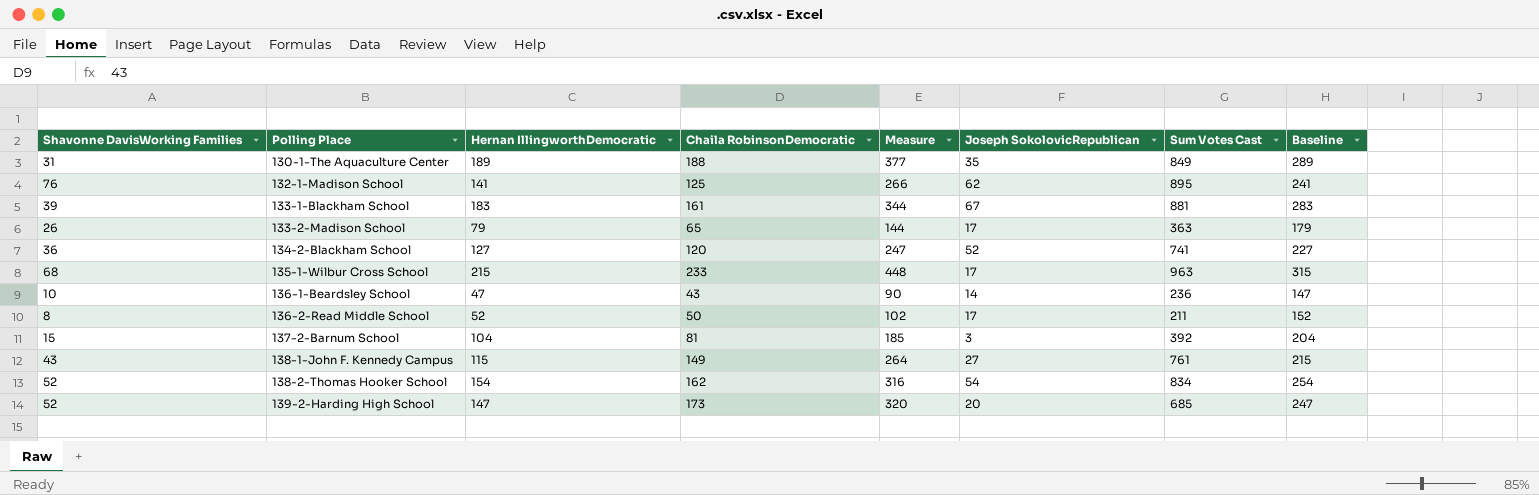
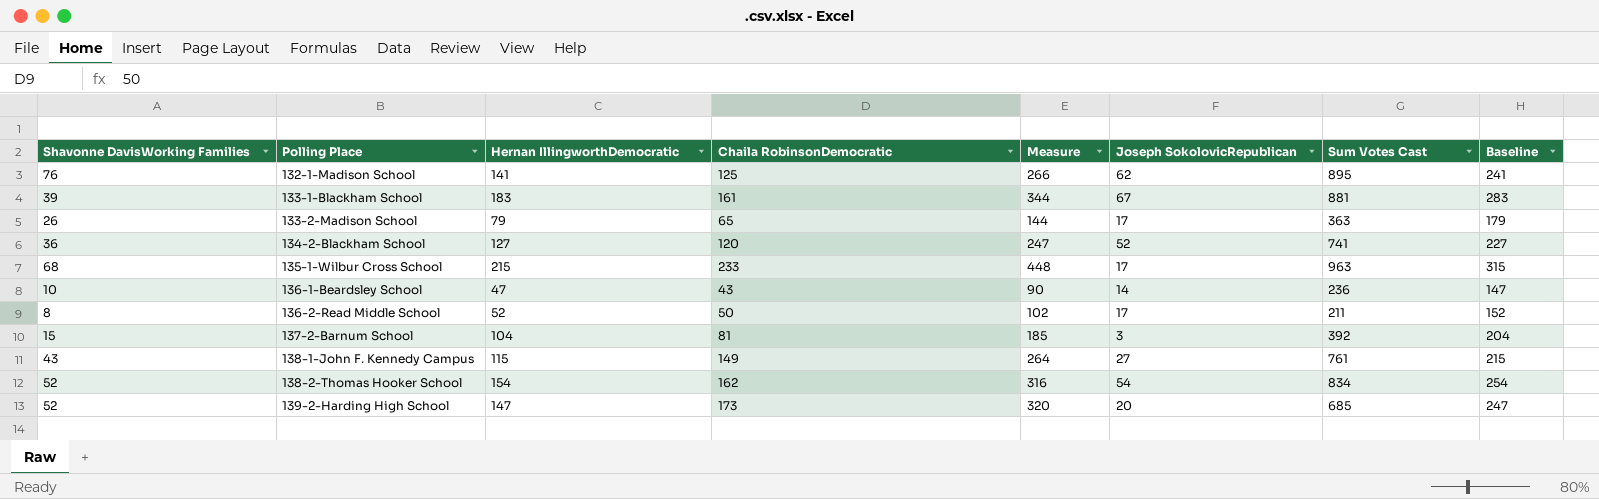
row 130-1-The Aquaculture Center: 31 | 189 | 188 | 377 | 35 | 849 | 289 -> none

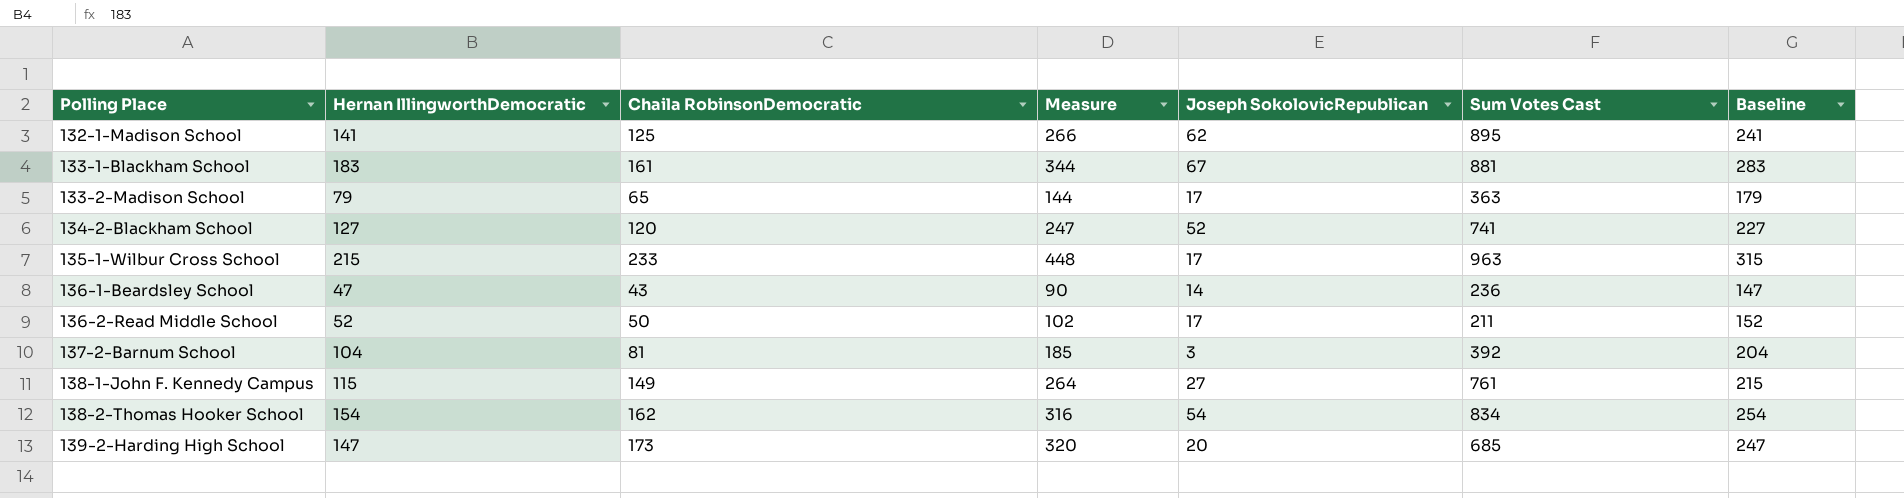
column Shavonne DavisWorking Families | position: 1 -> none

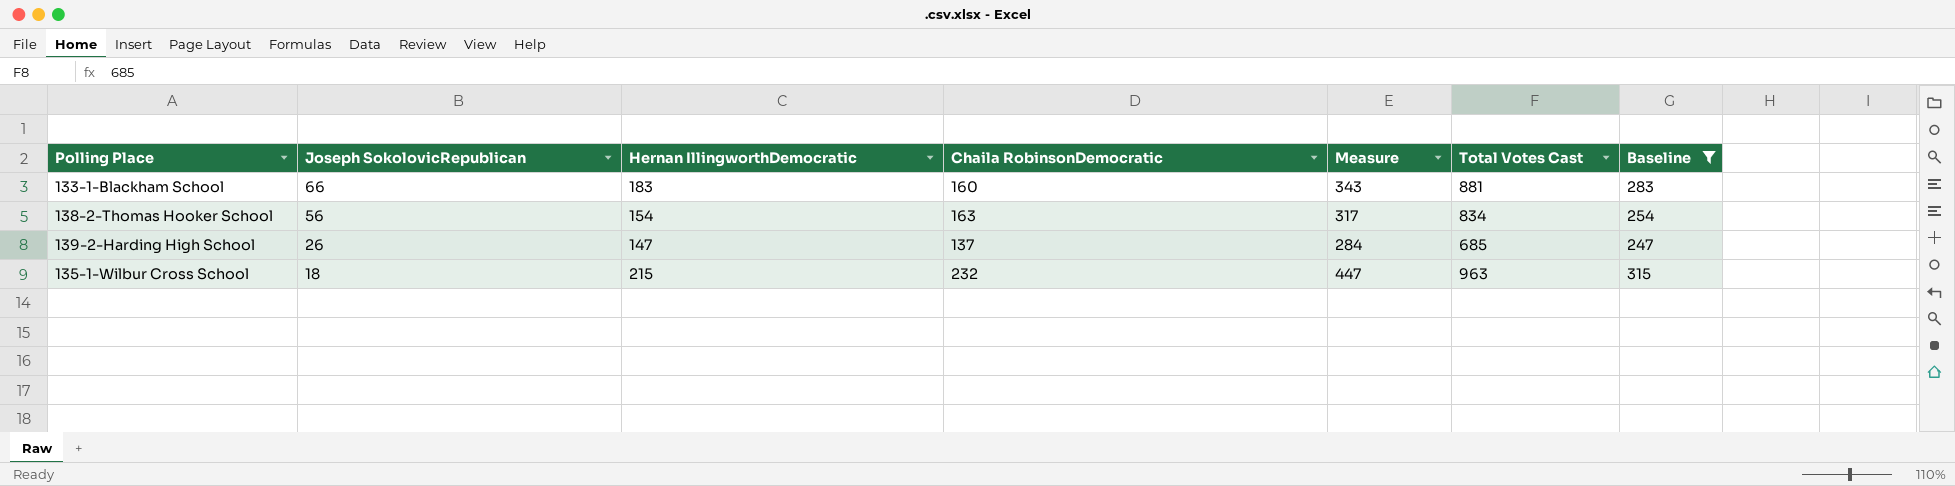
filter: none -> Baseline >= 247
row order: Polling Place ascending -> Joseph SokolovicRepublican descending
column Joseph SokolovicRepublican | position: 5 -> 2
column name: Sum Votes Cast -> Total Votes Cast
133-1-Blackham School | Joseph SokolovicRepublican: 67 -> 66
133-1-Blackham School | Chaila RobinsonDemocratic: 161 -> 160
133-1-Blackham School | Measure: 344 -> 343
138-2-Thomas Hooker School | Joseph SokolovicRepublican: 54 -> 56
138-2-Thomas Hooker School | Chaila RobinsonDemocratic: 162 -> 163
138-2-Thomas Hooker School | Measure: 316 -> 317
139-2-Harding High School | Joseph SokolovicRepublican: 20 -> 26
139-2-Harding High School | Chaila RobinsonDemocratic: 173 -> 137
139-2-Harding High School | Measure: 320 -> 284
135-1-Wilbur Cross School | Joseph SokolovicRepublican: 17 -> 18
135-1-Wilbur Cross School | Chaila RobinsonDemocratic: 233 -> 232
135-1-Wilbur Cross School | Measure: 448 -> 447

